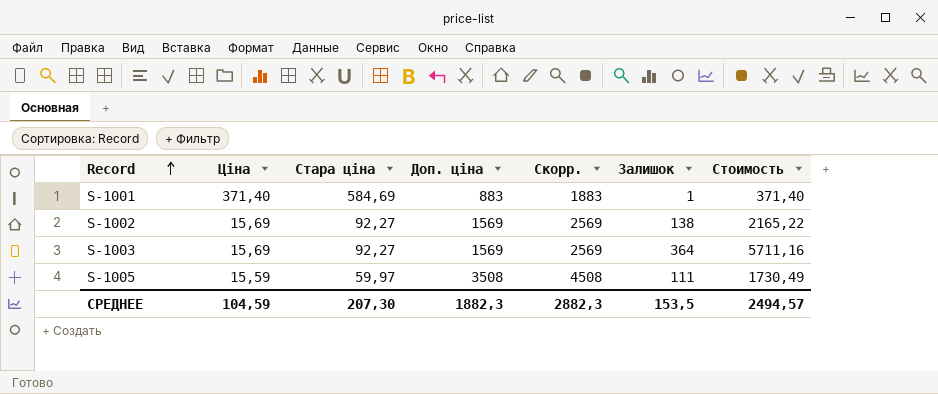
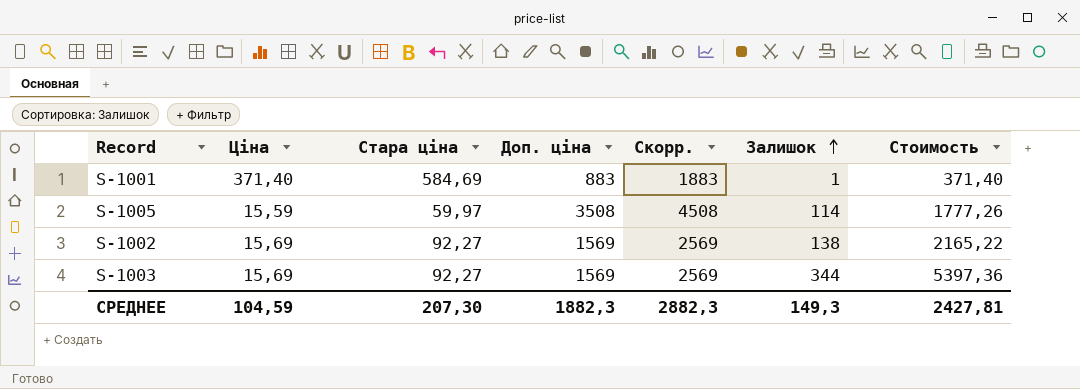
row order: Record ascending -> Залишок ascending
S-1005 | Залишок: 111 -> 114
S-1005 | Стоимость: 1730,49 -> 1777,26
S-1003 | Залишок: 364 -> 344
S-1003 | Стоимость: 5711,16 -> 5397,36
СРЕДНЕЕ | Залишок: 153,5 -> 149,3
СРЕДНЕЕ | Стоимость: 2494,57 -> 2427,81

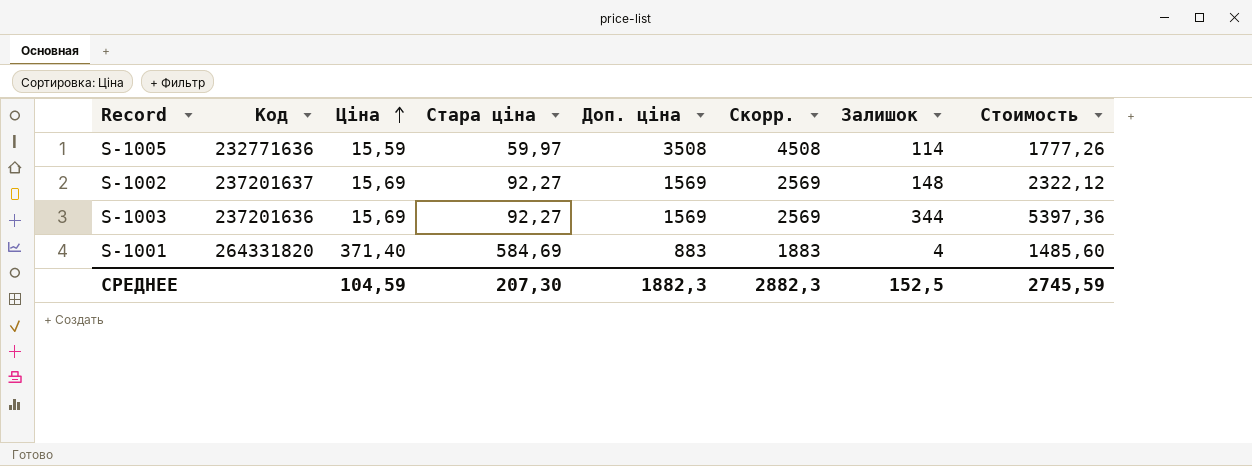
row order: Залишок ascending -> Ціна ascending
column Код | position: none -> 2
S-1002 | Залишок: 138 -> 148
S-1002 | Стоимость: 2165,22 -> 2322,12
S-1001 | Залишок: 1 -> 4
S-1001 | Стоимость: 371,40 -> 1485,60
СРЕДНЕЕ | Залишок: 149,3 -> 152,5
СРЕДНЕЕ | Стоимость: 2427,81 -> 2745,59

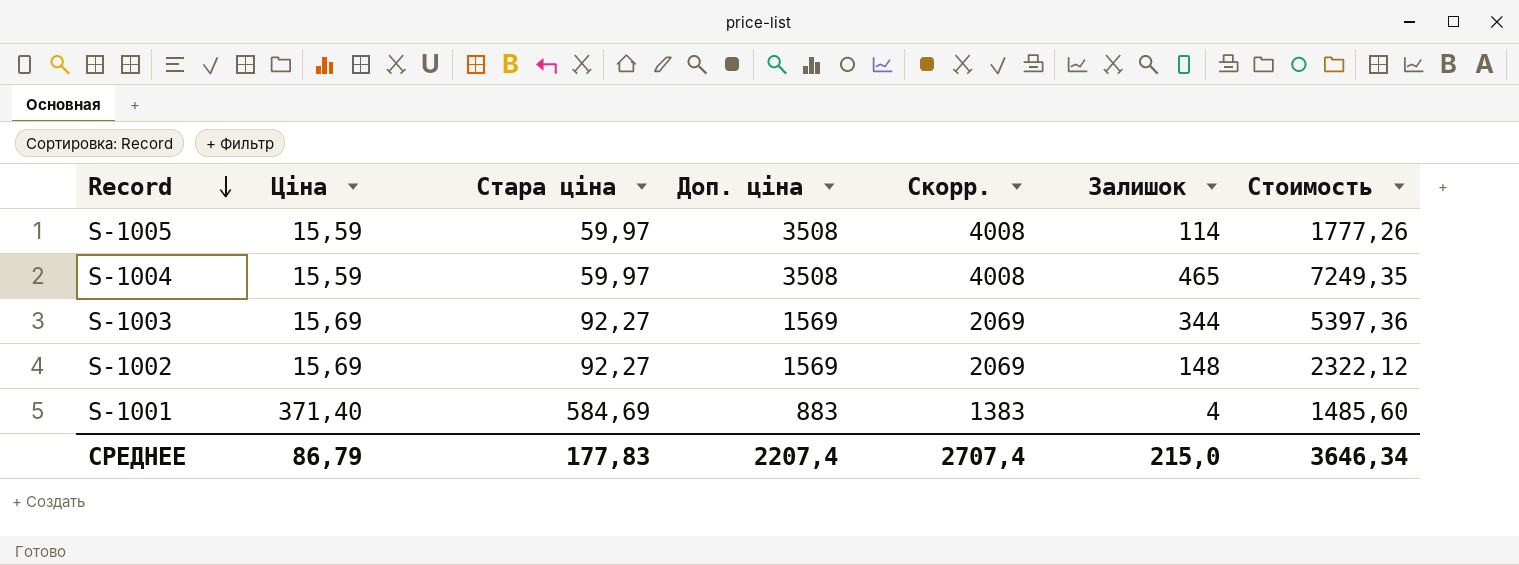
row order: Ціна ascending -> Record descending
column Код | position: 2 -> none
column Скорр. | formula: [Доп. ціна] + 1000 -> [Доп. ціна] + 500
row S-1004: none -> 15,59 | 59,97 | 3508 | 4008 | 465 | 7249,35
СРЕДНЕЕ | Ціна: 104,59 -> 86,79
СРЕДНЕЕ | Стара ціна: 207,30 -> 177,83
СРЕДНЕЕ | Доп. ціна: 1882,3 -> 2207,4
СРЕДНЕЕ | Скорр.: 2882,3 -> 2707,4
СРЕДНЕЕ | Залишок: 152,5 -> 215,0
СРЕДНЕЕ | Стоимость: 2745,59 -> 3646,34

